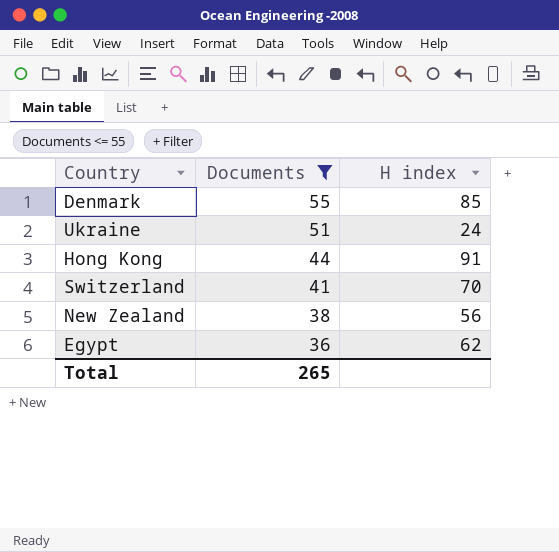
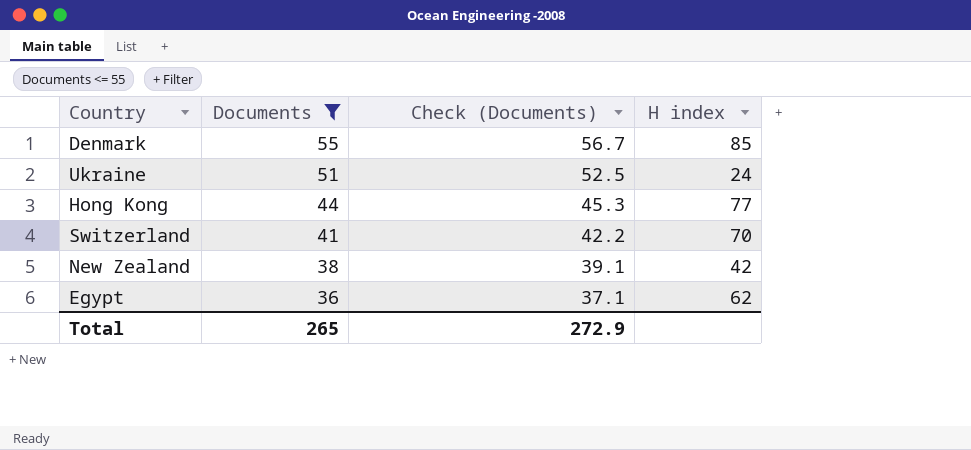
column Check (Documents) | formula: none -> [Documents] * 1.03
Hong Kong | H index: 91 -> 77
New Zealand | H index: 56 -> 42

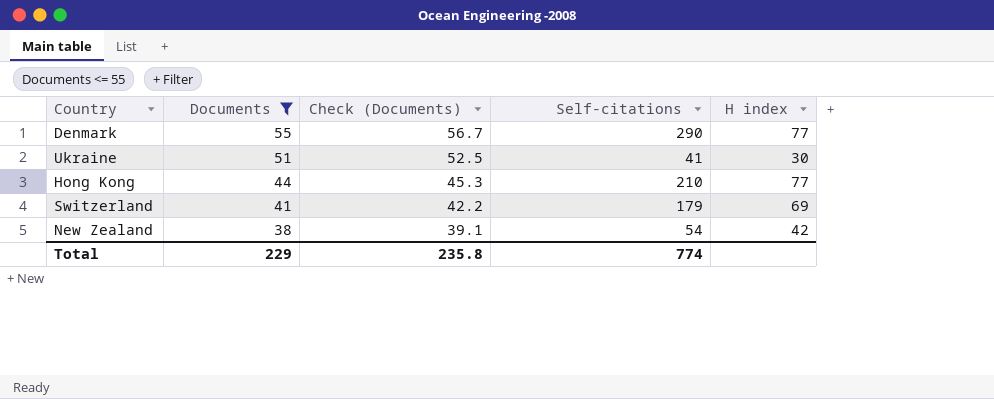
column Self-citations | position: none -> 4
row Egypt: 36 | 37.1 | 62 -> none
Denmark | H index: 85 -> 77
Ukraine | H index: 24 -> 30
Switzerland | H index: 70 -> 69
Total | Documents: 265 -> 229
Total | Check (Documents): 272.9 -> 235.8

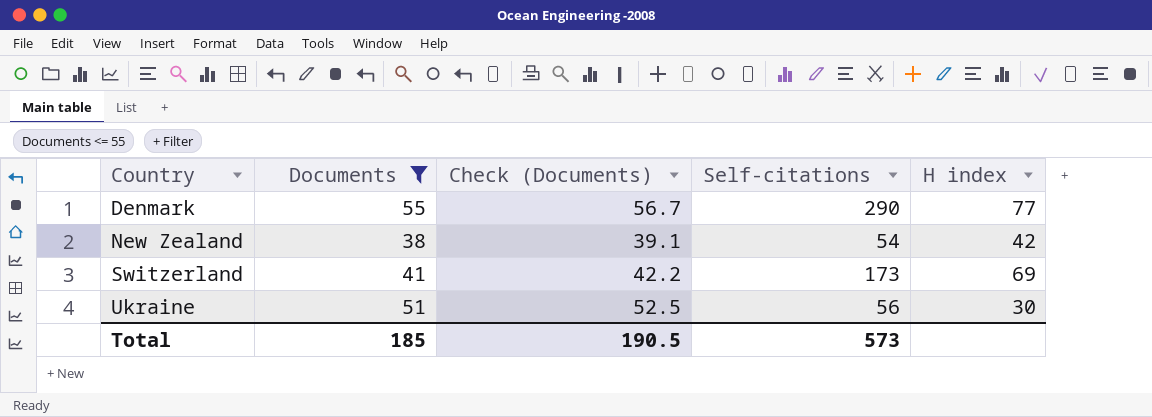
row order: Documents descending -> Country ascending
row Hong Kong: 44 | 45.3 | 210 | 77 -> none
Switzerland | Self-citations: 179 -> 173
Ukraine | Self-citations: 41 -> 56
Total | Documents: 229 -> 185
Total | Check (Documents): 235.8 -> 190.5
Total | Self-citations: 774 -> 573

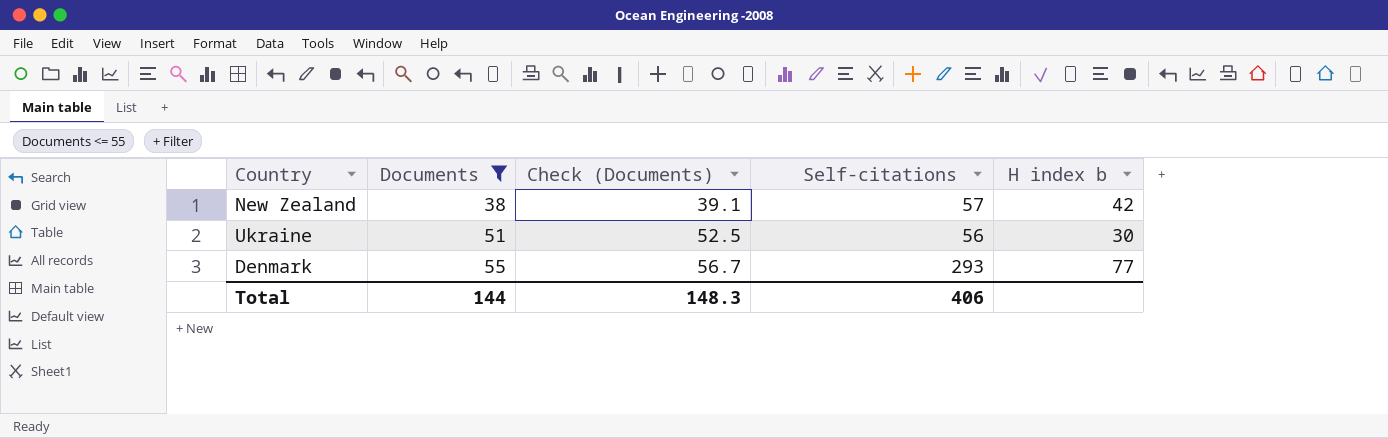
row order: Country ascending -> Documents ascending
column name: H index -> H index b
row Switzerland: 41 | 42.2 | 173 | 69 -> none
New Zealand | Self-citations: 54 -> 57
Denmark | Self-citations: 290 -> 293
Total | Documents: 185 -> 144
Total | Check (Documents): 190.5 -> 148.3
Total | Self-citations: 573 -> 406

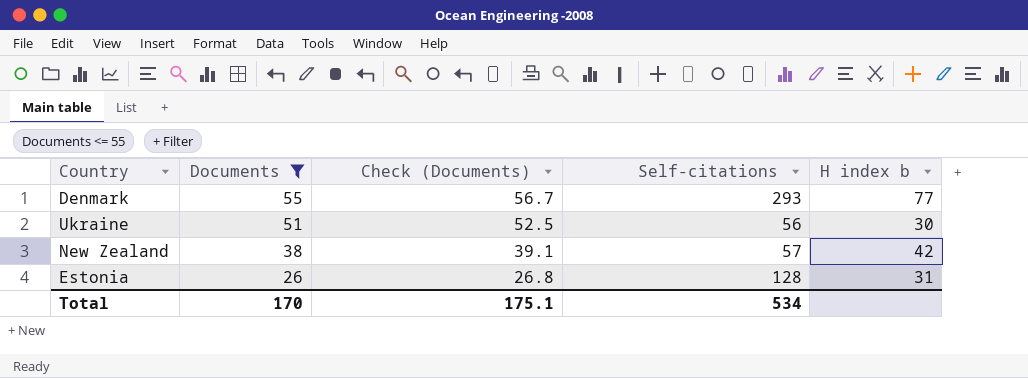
row order: Documents ascending -> Documents descending
row Estonia: none -> 26 | 26.8 | 128 | 31
Total | Documents: 144 -> 170
Total | Check (Documents): 148.3 -> 175.1
Total | Self-citations: 406 -> 534

